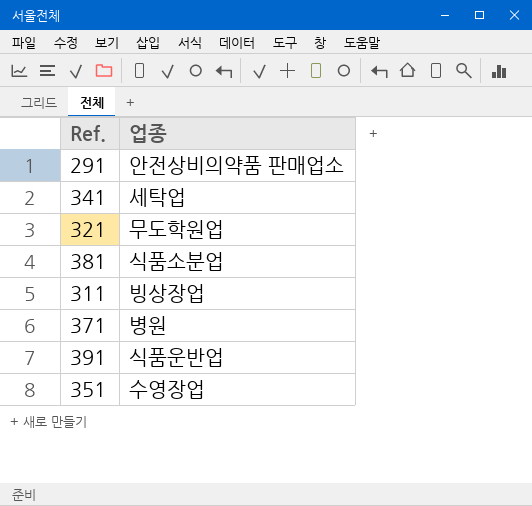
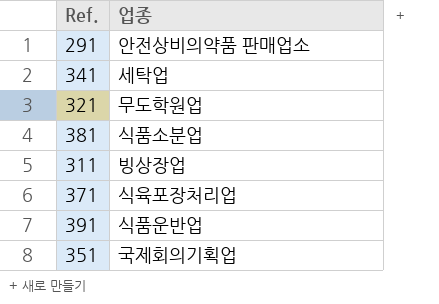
371 | 업종: 병원 -> 식육포장처리업
351 | 업종: 수영장업 -> 국제회의기획업

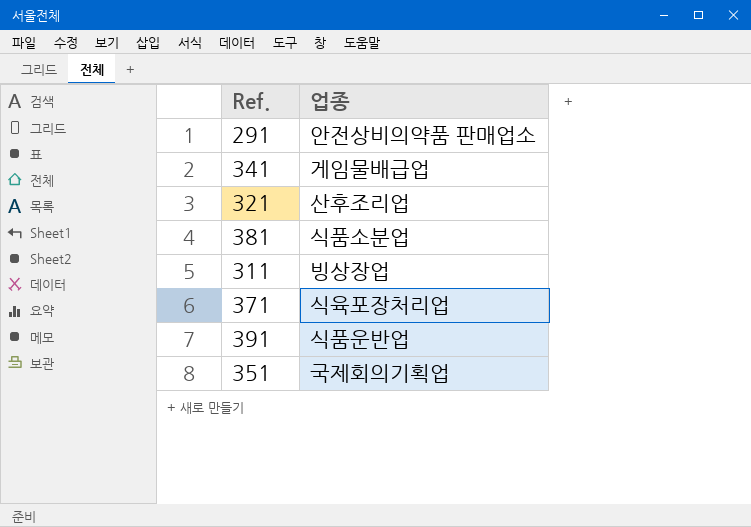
341 | 업종: 세탁업 -> 게임물배급업
321 | 업종: 무도학원업 -> 산후조리업

